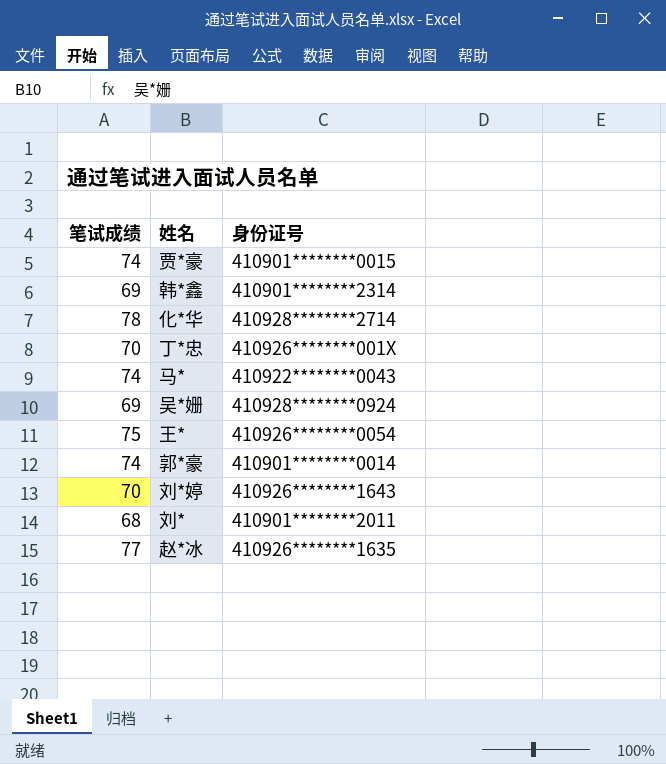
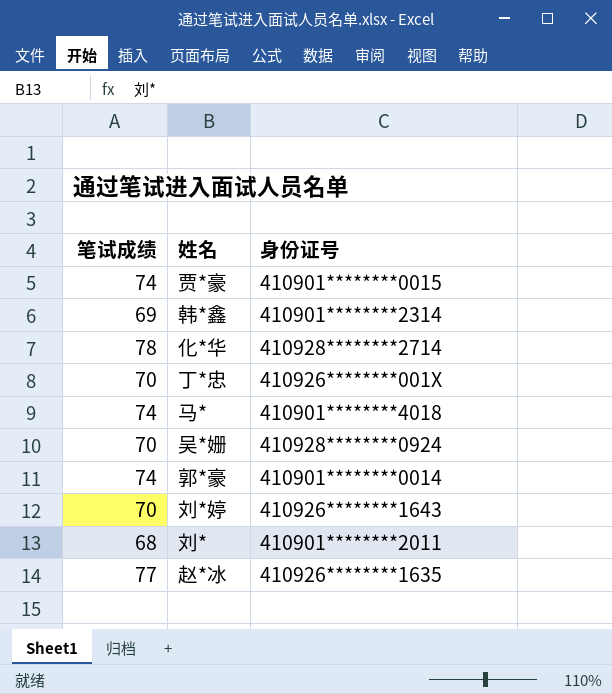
row 王*: 75 | 410926********0054 -> none
马* | 身份证号: 410922********0043 -> 410901********4018
吴*姗 | 笔试成绩: 69 -> 70

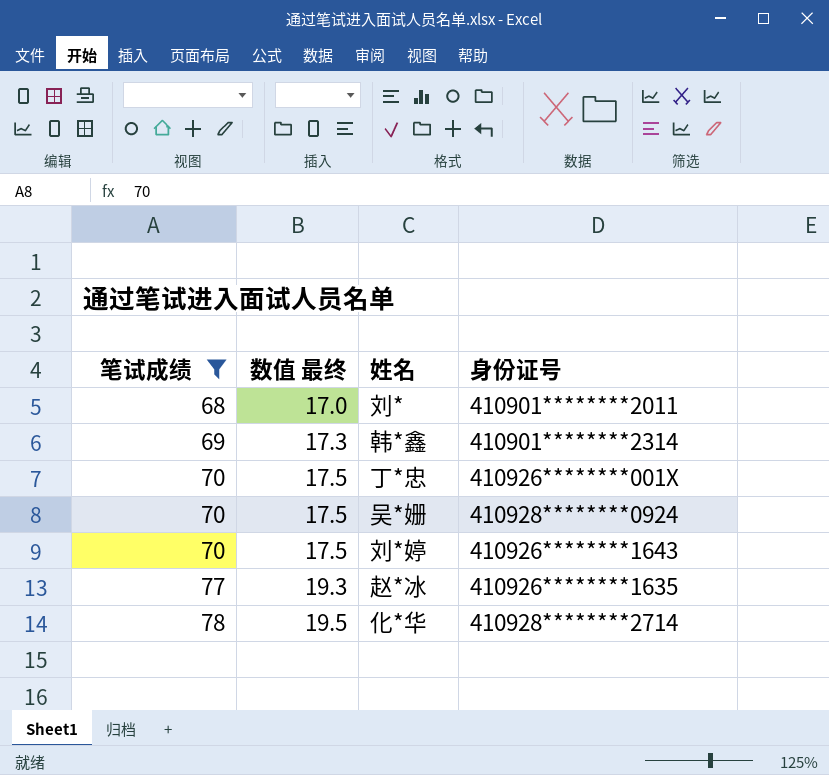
filter: none -> 笔试成绩 != 74
row order: none -> 笔试成绩 ascending
column 数值 最终 | formula: none -> [笔试成绩] * 0.25

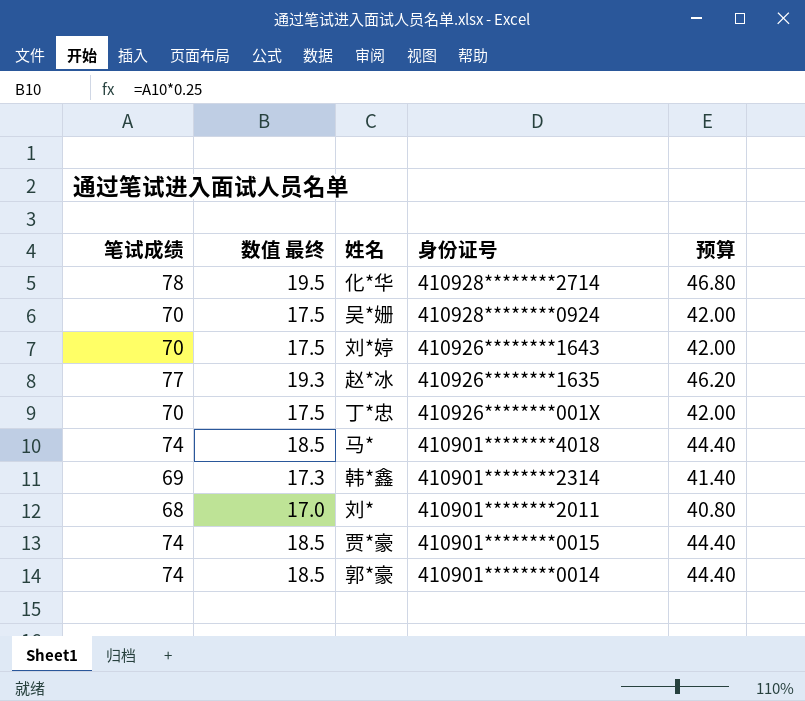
filter: 笔试成绩 != 74 -> none
row order: 笔试成绩 ascending -> 身份证号 descending
column 预算 | formula: none -> [笔试成绩] * 0.6

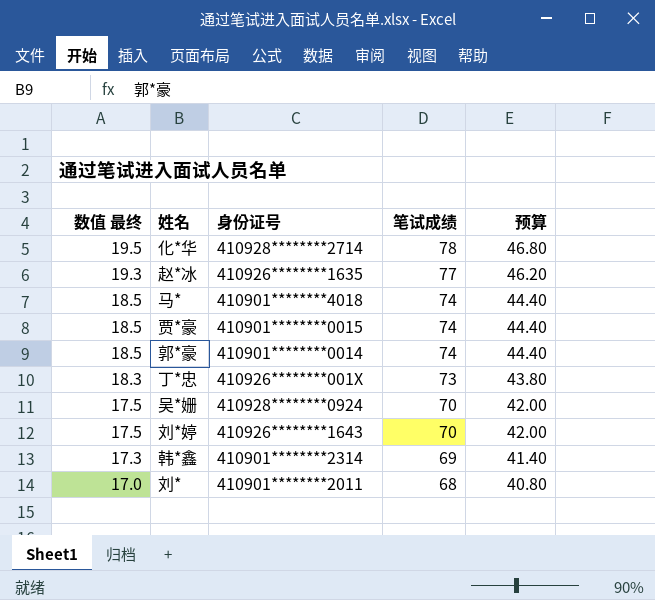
row order: 身份证号 descending -> 数值 最终 descending
column 笔试成绩 | position: 1 -> 4
丁*忠 | 数值 最终: 17.5 -> 18.3
丁*忠 | 笔试成绩: 70 -> 73
丁*忠 | 预算: 42.00 -> 43.80

